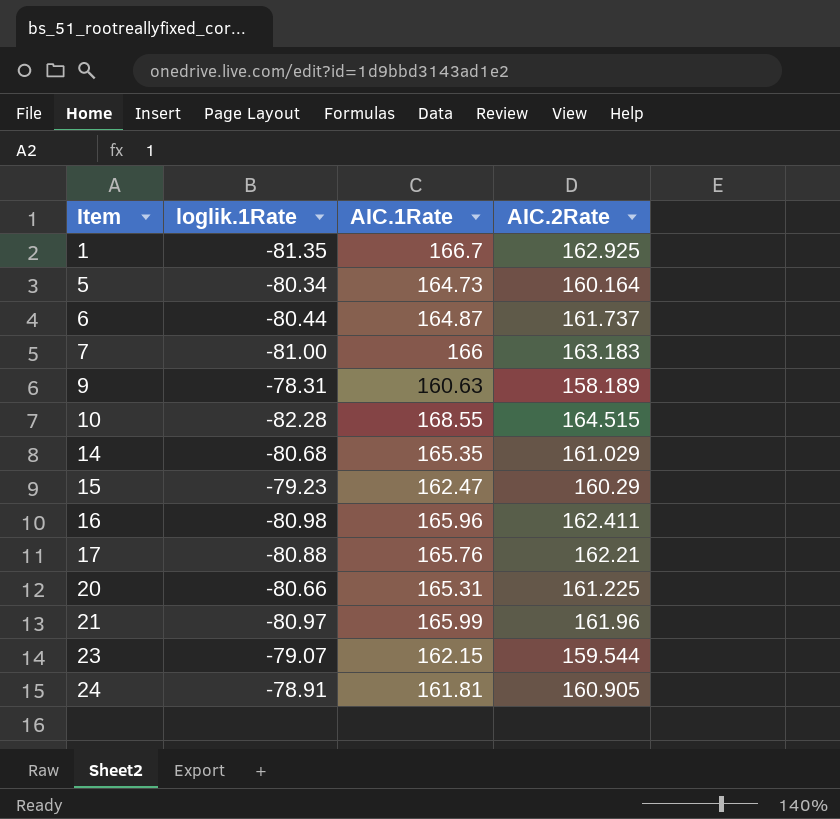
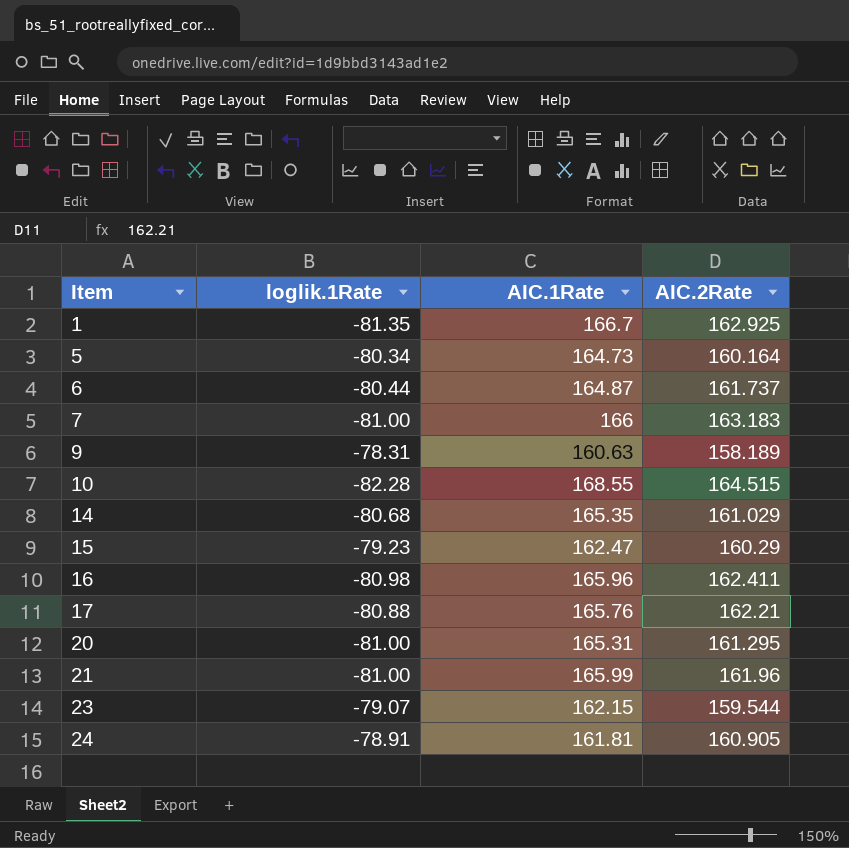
20 | loglik.1Rate: -80.66 -> -81.00
20 | AIC.2Rate: 161.225 -> 161.295
21 | loglik.1Rate: -80.97 -> -81.00

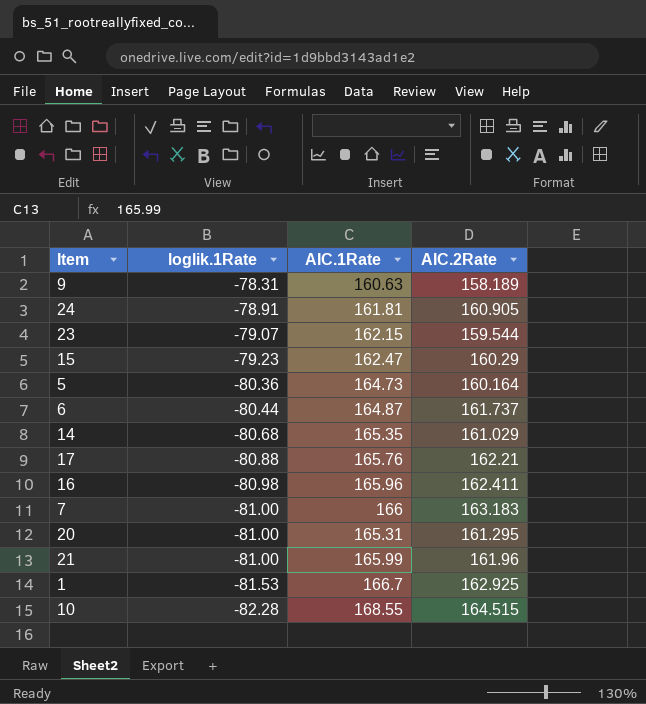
row order: Item ascending -> loglik.1Rate descending
5 | loglik.1Rate: -80.34 -> -80.36
1 | loglik.1Rate: -81.35 -> -81.53

